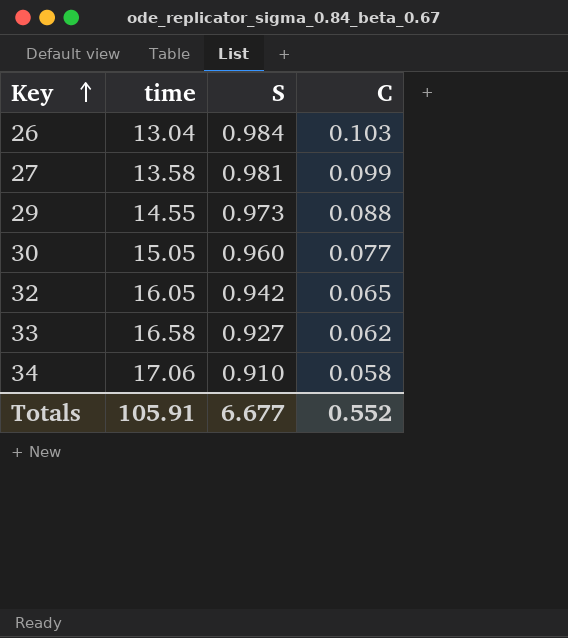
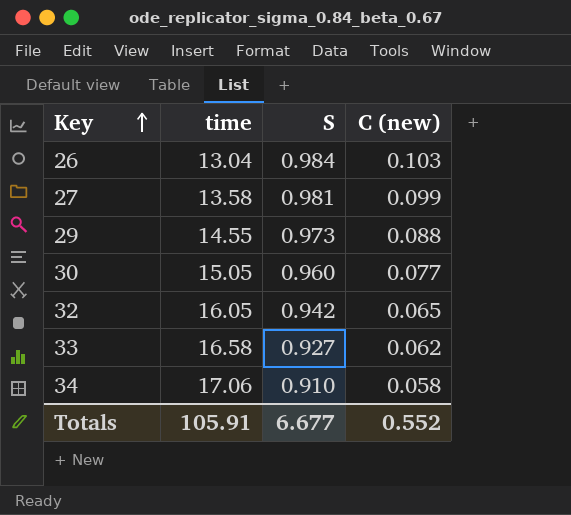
column name: C -> C (new)

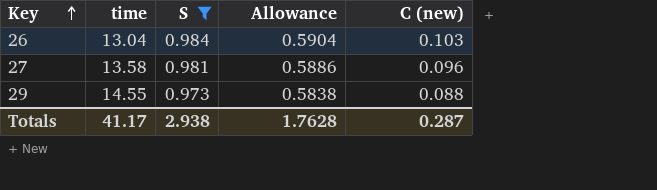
filter: none -> S >= 0.973
column Allowance | formula: none -> [S] * 0.6
27 | C (new): 0.099 -> 0.096
Totals | time: 105.91 -> 41.17
Totals | S: 6.677 -> 2.938
Totals | C (new): 0.552 -> 0.287

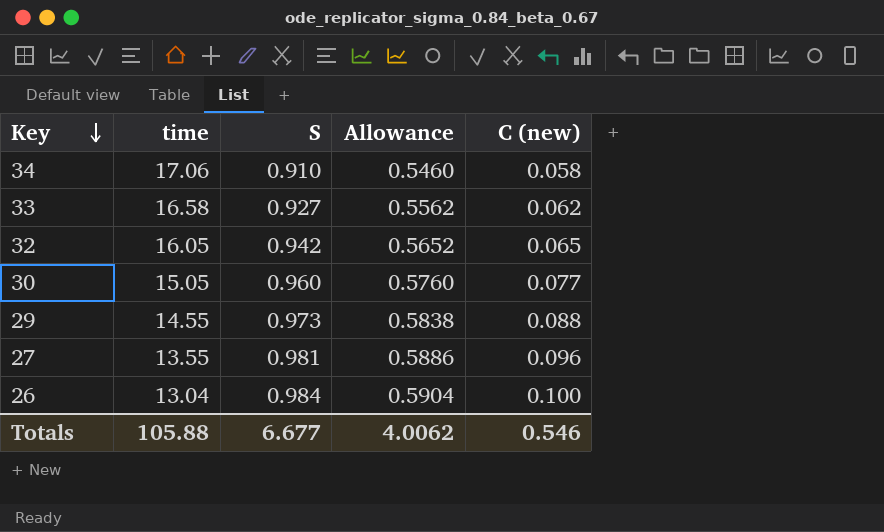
filter: S >= 0.973 -> none
row order: Key ascending -> Key descending
27 | time: 13.58 -> 13.55
26 | C (new): 0.103 -> 0.100
Totals | time: 41.17 -> 105.88
Totals | S: 2.938 -> 6.677
Totals | Allowance: 1.7628 -> 4.0062
Totals | C (new): 0.287 -> 0.546

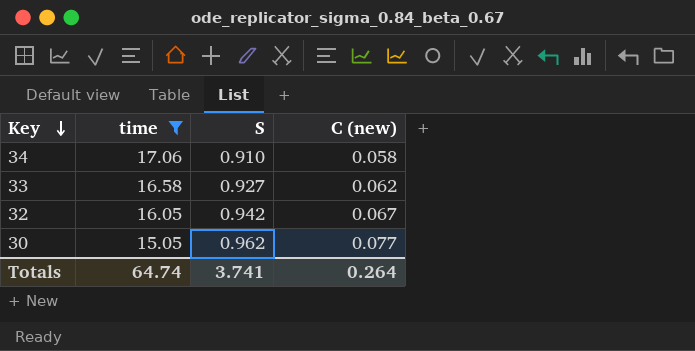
filter: none -> time >= 15.05
column Allowance | formula: [S] * 0.6 -> none
32 | C (new): 0.065 -> 0.067
30 | S: 0.960 -> 0.962
Totals | time: 105.88 -> 64.74
Totals | S: 6.677 -> 3.741
Totals | C (new): 0.546 -> 0.264

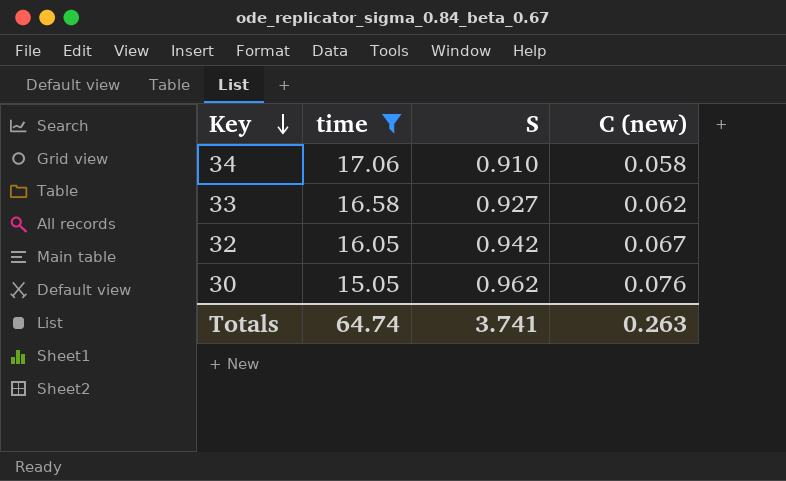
30 | C (new): 0.077 -> 0.076
Totals | C (new): 0.264 -> 0.263

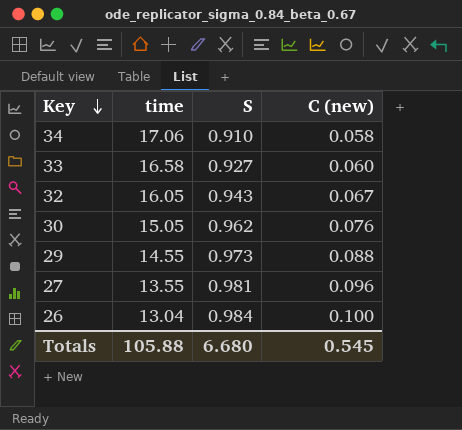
filter: time >= 15.05 -> none
33 | C (new): 0.062 -> 0.060
32 | S: 0.942 -> 0.943
Totals | time: 64.74 -> 105.88
Totals | S: 3.741 -> 6.680
Totals | C (new): 0.263 -> 0.545

